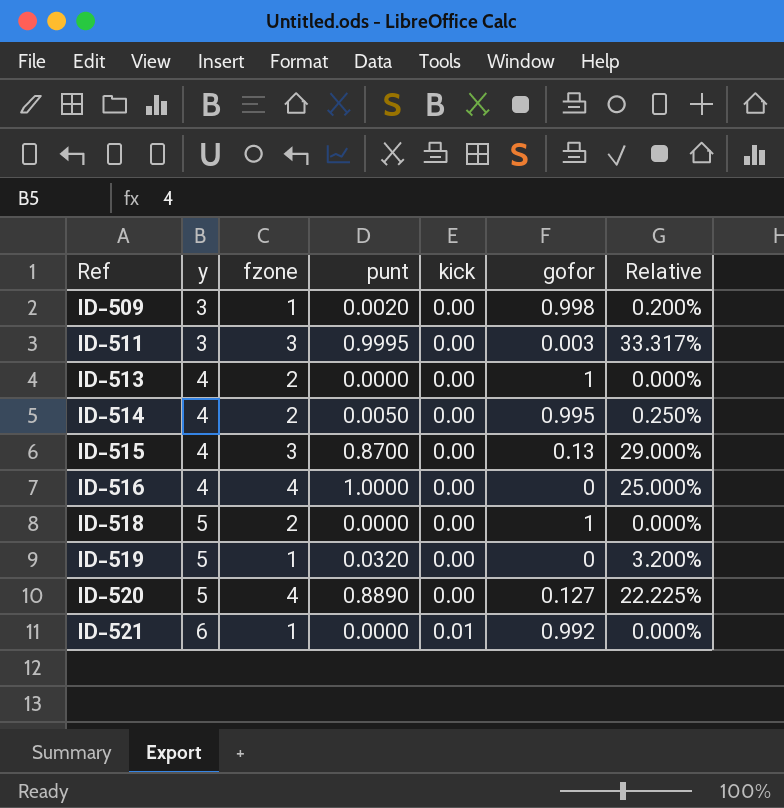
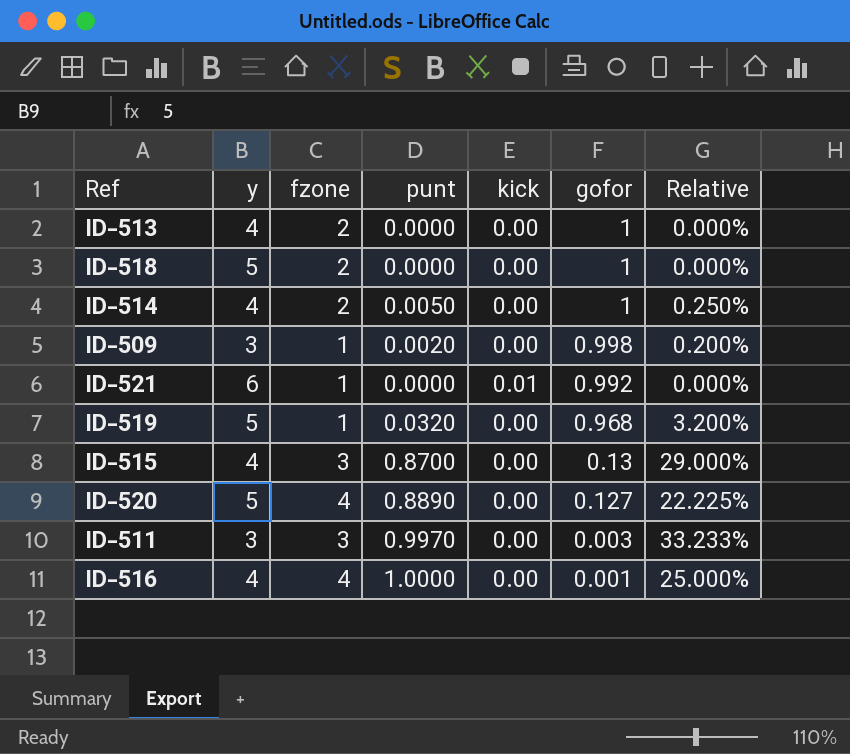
row order: Ref ascending -> gofor descending
ID-514 | gofor: 0.995 -> 1
ID-519 | gofor: 0 -> 0.968
ID-511 | punt: 0.9995 -> 0.9970
ID-511 | Relative: 33.317% -> 33.233%
ID-516 | gofor: 0 -> 0.001

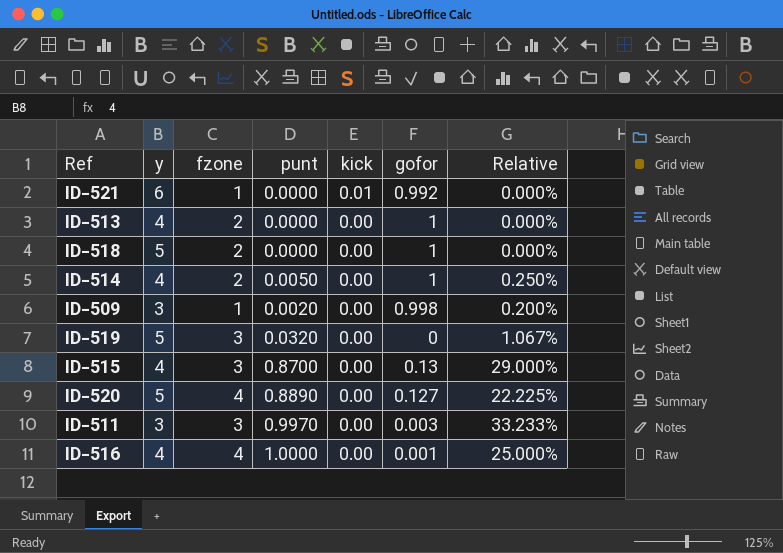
row order: gofor descending -> kick descending
ID-519 | fzone: 1 -> 3
ID-519 | gofor: 0.968 -> 0
ID-519 | Relative: 3.200% -> 1.067%

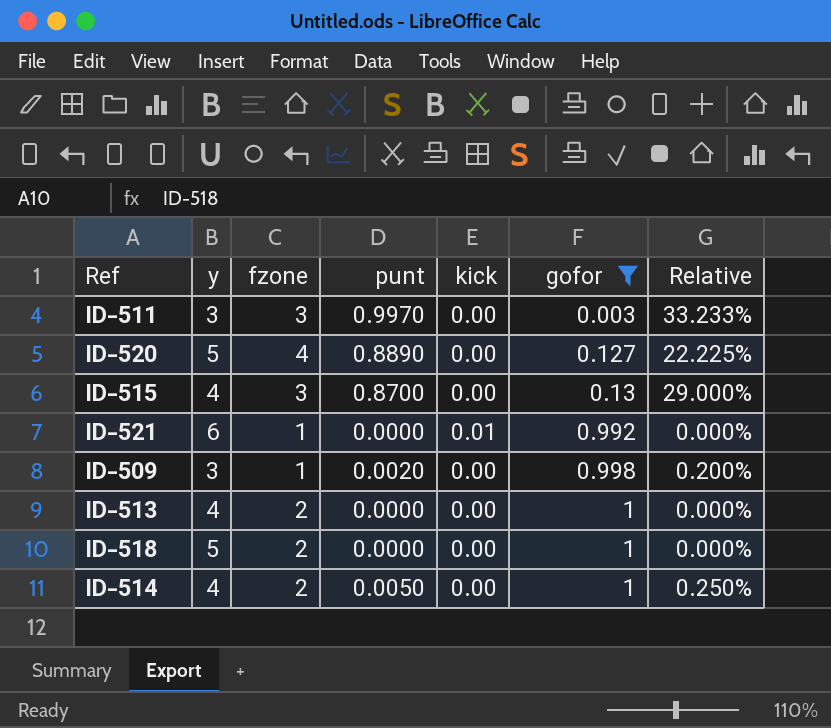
filter: none -> gofor >= 0.003
row order: kick descending -> gofor ascending

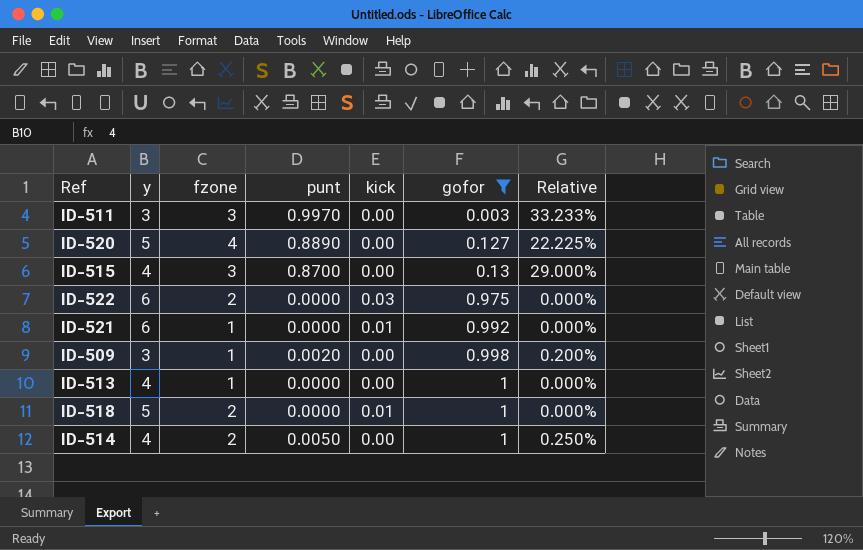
row ID-522: none -> 6 | 2 | 0.0000 | 0.03 | 0.975 | 0.000%
ID-513 | fzone: 2 -> 1
ID-518 | kick: 0.00 -> 0.01

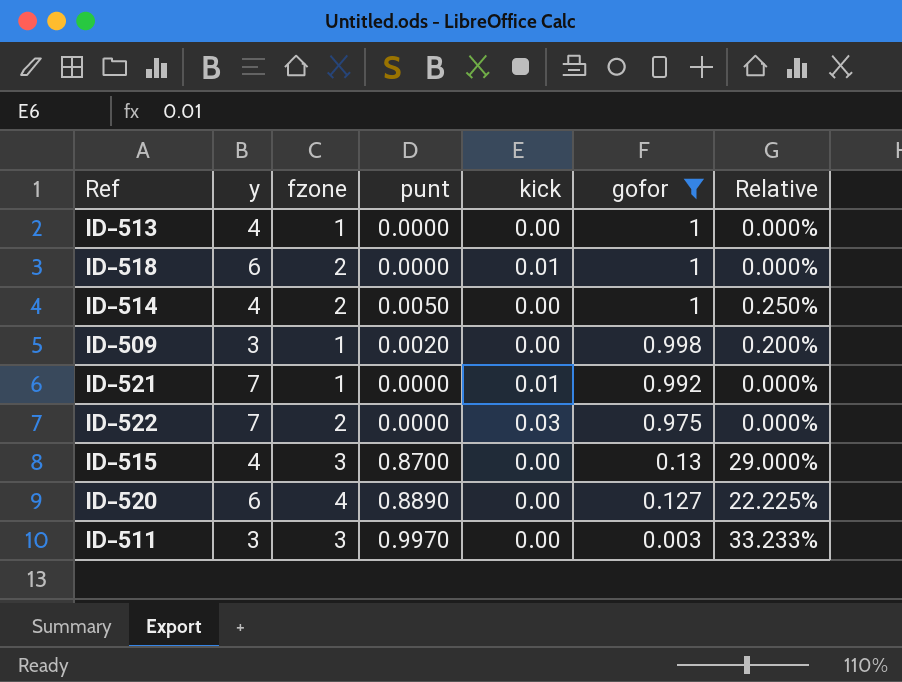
row order: gofor ascending -> gofor descending
ID-518 | y: 5 -> 6
ID-521 | y: 6 -> 7
ID-522 | y: 6 -> 7
ID-520 | y: 5 -> 6

